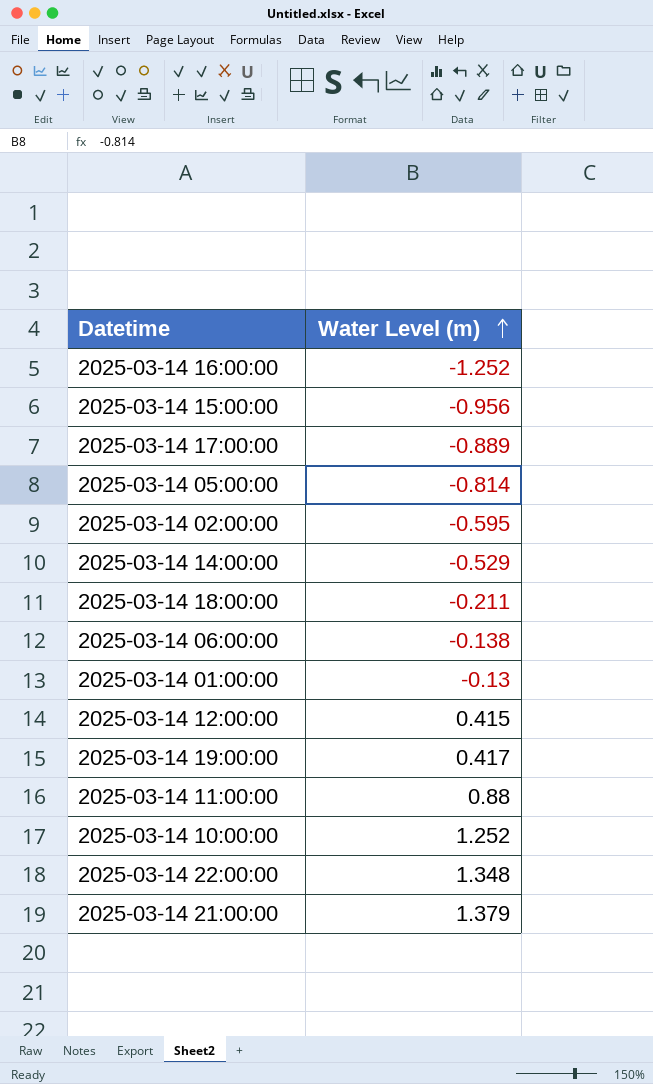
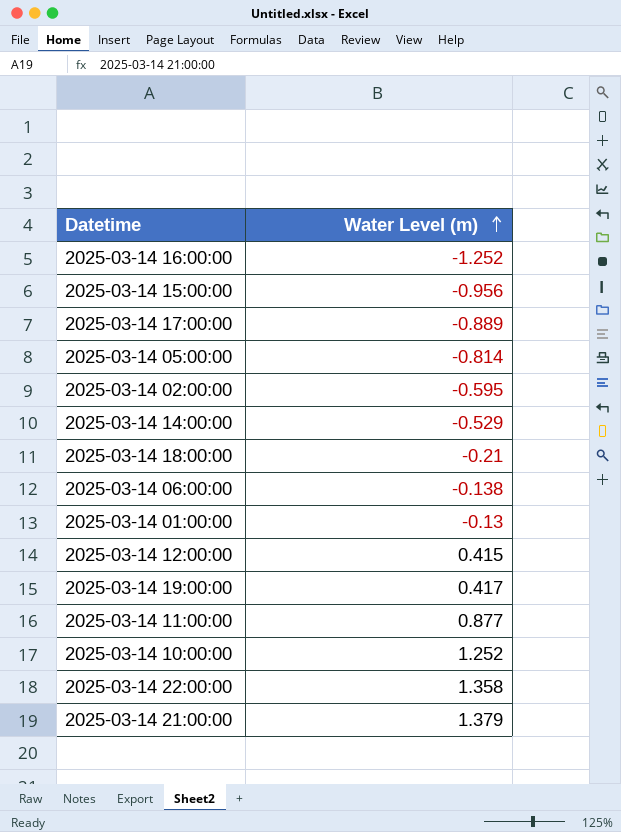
2025-03-14 18:00:00 | Water Level (m): -0.211 -> -0.21
2025-03-14 11:00:00 | Water Level (m): 0.88 -> 0.877
2025-03-14 22:00:00 | Water Level (m): 1.348 -> 1.358

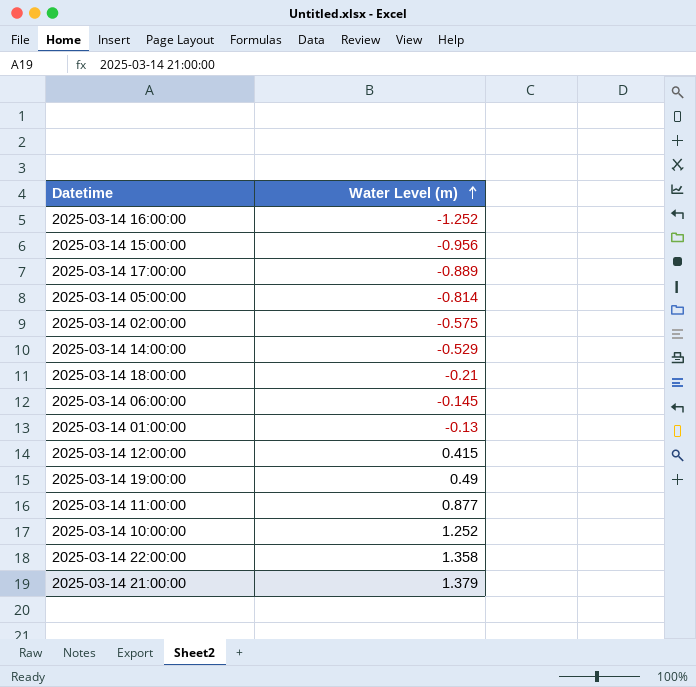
2025-03-14 02:00:00 | Water Level (m): -0.595 -> -0.575
2025-03-14 06:00:00 | Water Level (m): -0.138 -> -0.145
2025-03-14 19:00:00 | Water Level (m): 0.417 -> 0.49

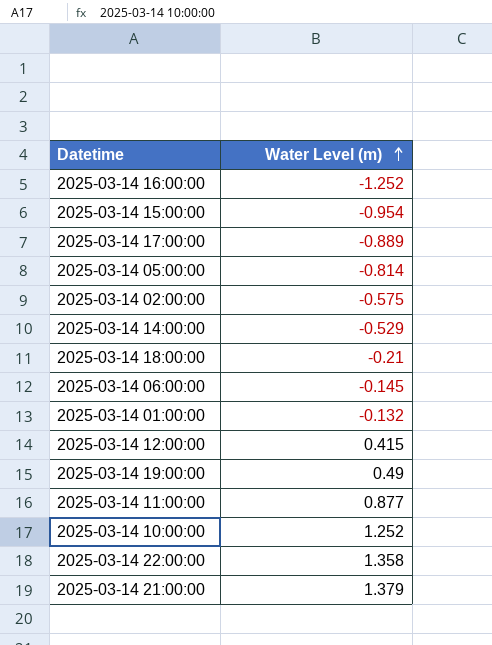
2025-03-14 15:00:00 | Water Level (m): -0.956 -> -0.954
2025-03-14 01:00:00 | Water Level (m): -0.13 -> -0.132

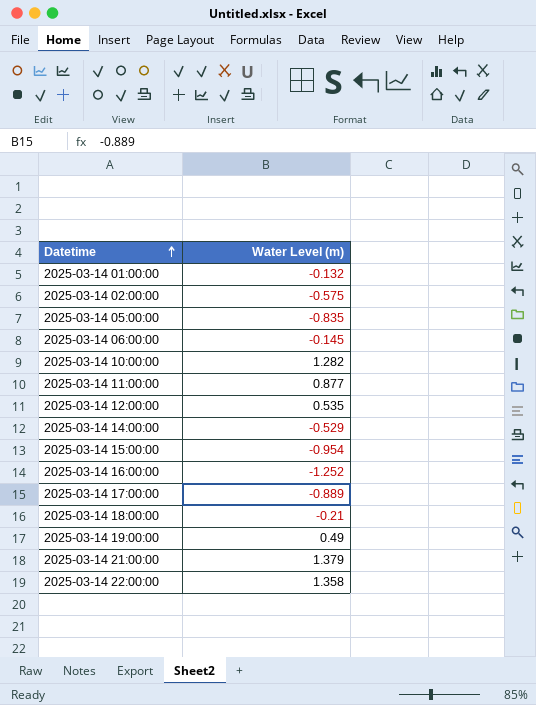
row order: Water Level (m) ascending -> Datetime ascending
2025-03-14 05:00:00 | Water Level (m): -0.814 -> -0.835
2025-03-14 10:00:00 | Water Level (m): 1.252 -> 1.282
2025-03-14 12:00:00 | Water Level (m): 0.415 -> 0.535

